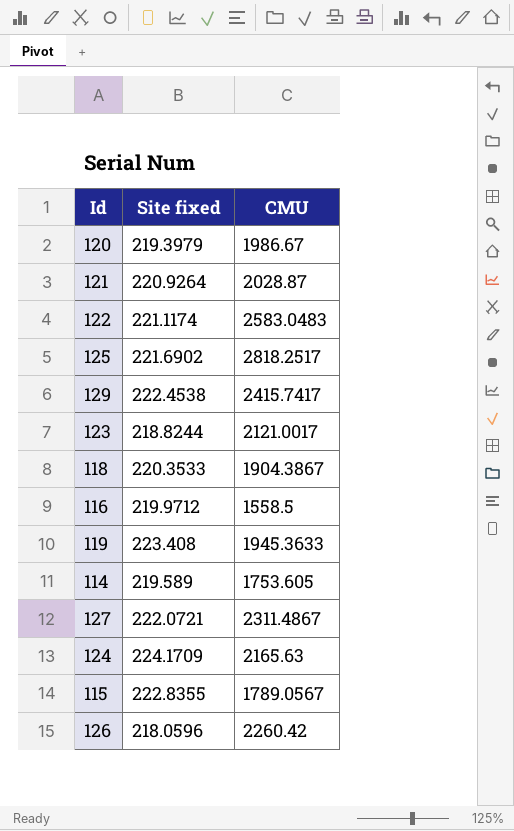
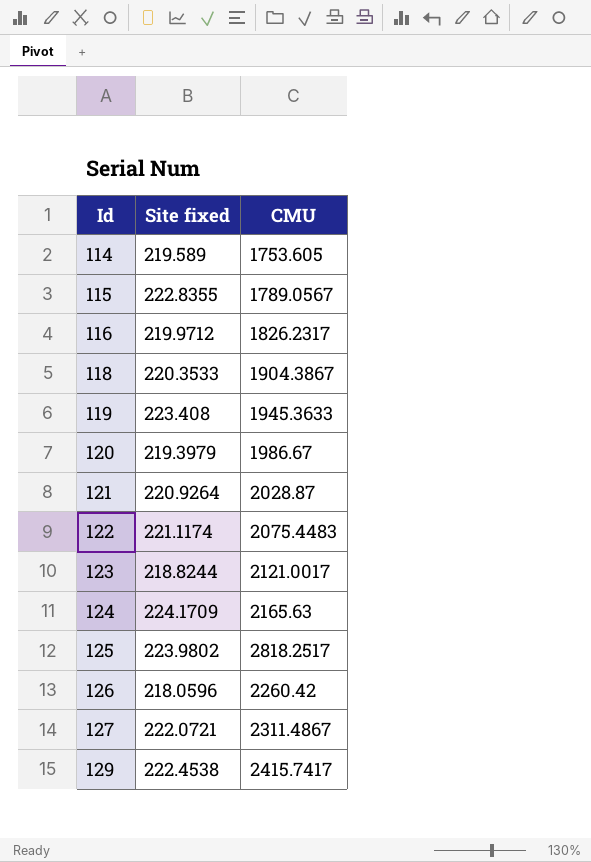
row order: none -> Id ascending
116 | CMU: 1558.5 -> 1826.2317
122 | CMU: 2583.0483 -> 2075.4483
125 | Site fixed: 221.6902 -> 223.9802

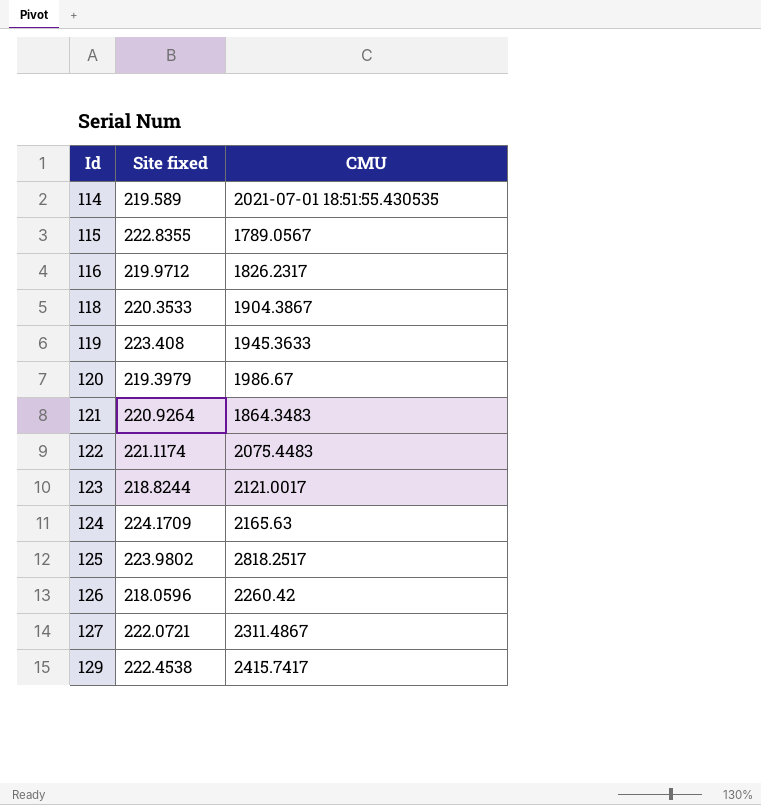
114 | CMU: 1753.605 -> 2021-07-01 18:51:55.430535
121 | CMU: 2028.87 -> 1864.3483

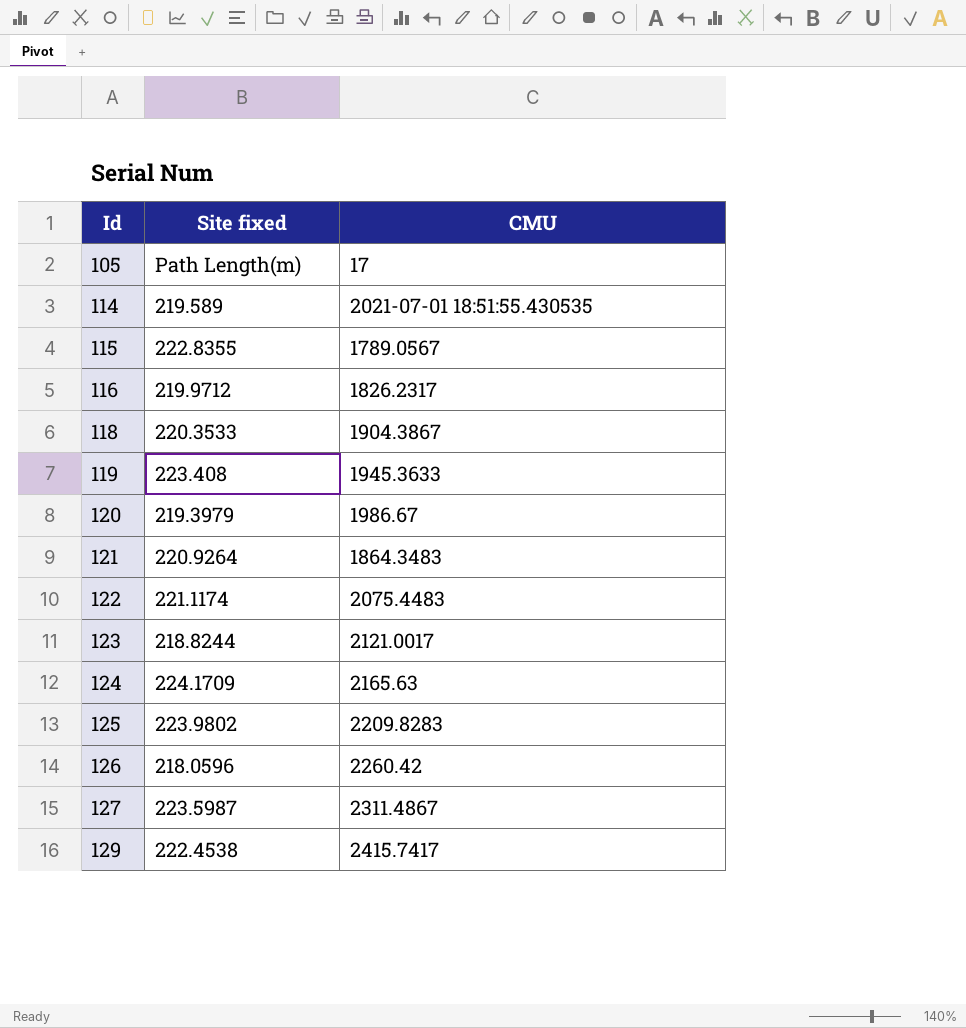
row 105: none -> Path Length(m) | 17
125 | CMU: 2818.2517 -> 2209.8283
127 | Site fixed: 222.0721 -> 223.5987

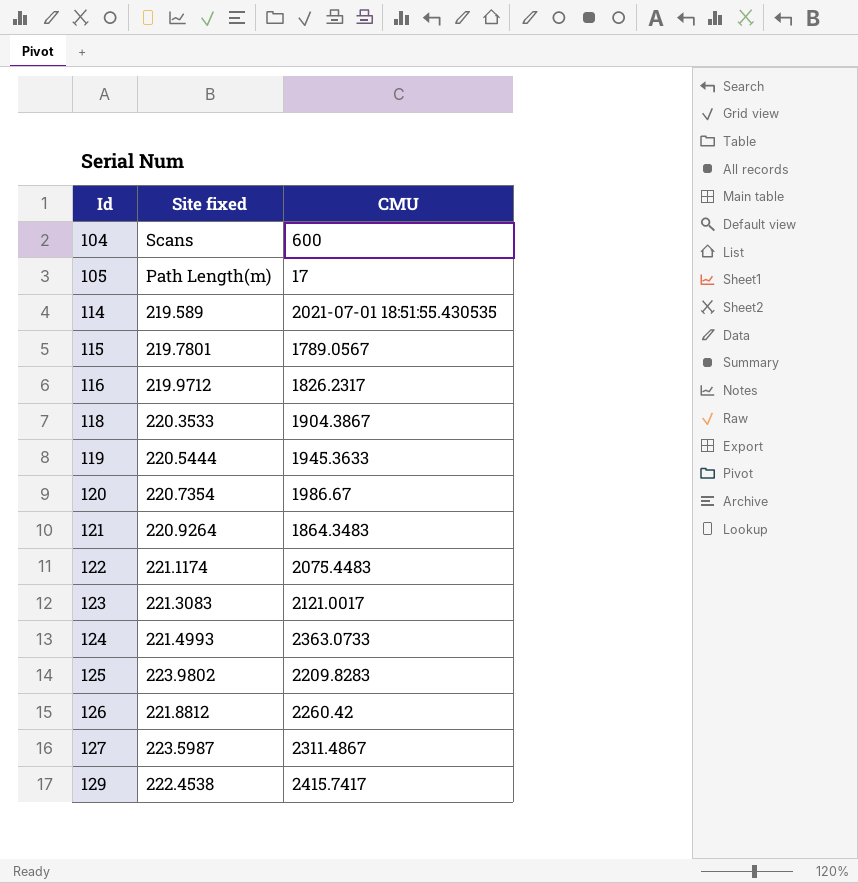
row 104: none -> Scans | 600
115 | Site fixed: 222.8355 -> 219.7801
119 | Site fixed: 223.408 -> 220.5444
120 | Site fixed: 219.3979 -> 220.7354
123 | Site fixed: 218.8244 -> 221.3083
124 | Site fixed: 224.1709 -> 221.4993
124 | CMU: 2165.63 -> 2363.0733
126 | Site fixed: 218.0596 -> 221.8812

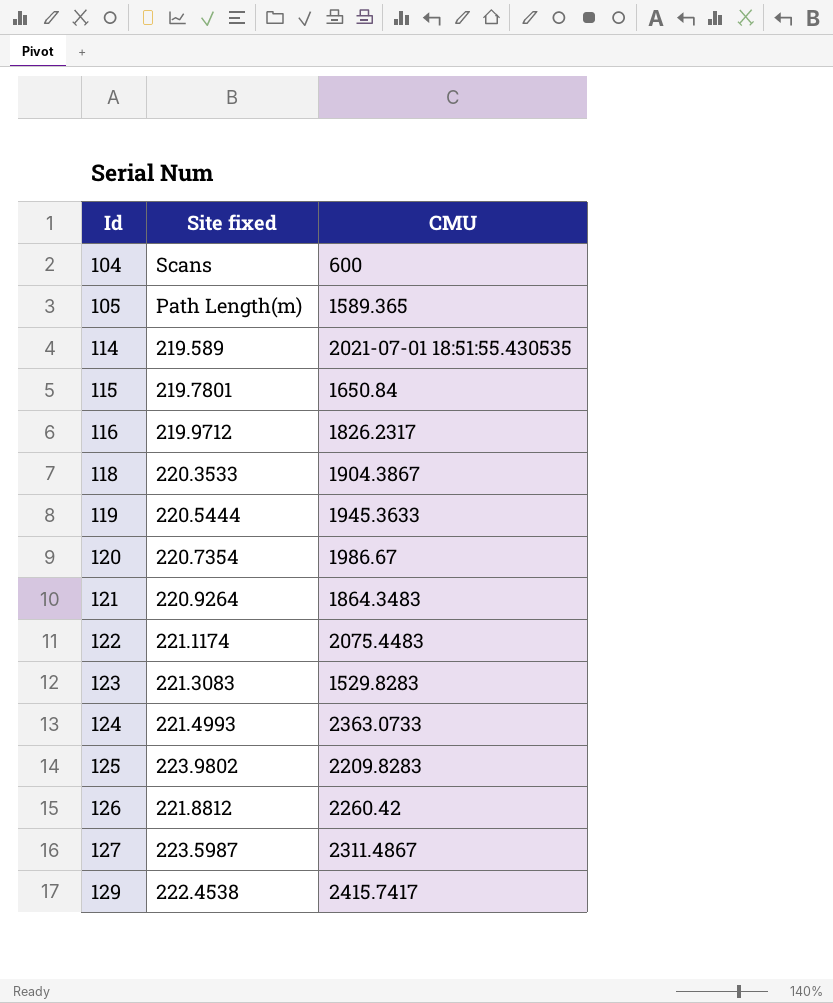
105 | CMU: 17 -> 1589.365
115 | CMU: 1789.0567 -> 1650.84
123 | CMU: 2121.0017 -> 1529.8283

